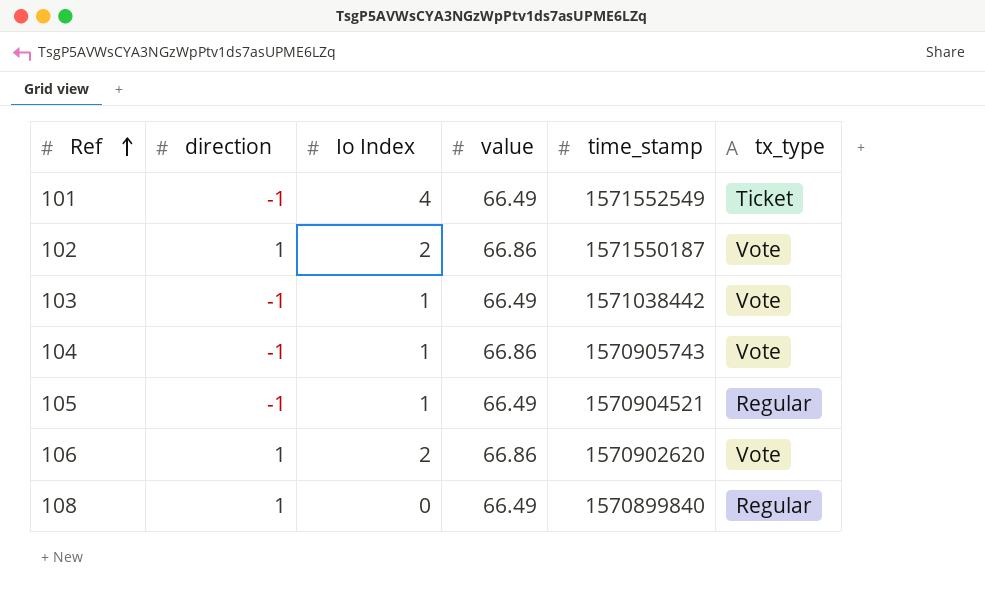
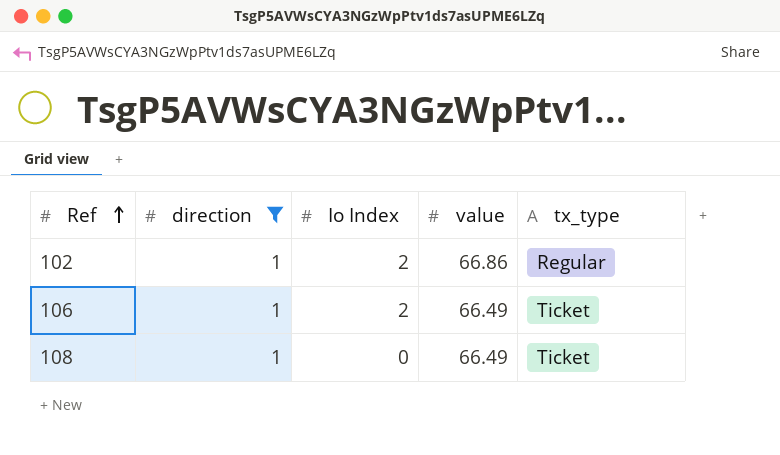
filter: none -> direction = 1
column time_stamp | position: 5 -> none
102 | tx_type: Vote -> Regular
106 | value: 66.86 -> 66.49
106 | tx_type: Vote -> Ticket
108 | tx_type: Regular -> Ticket

